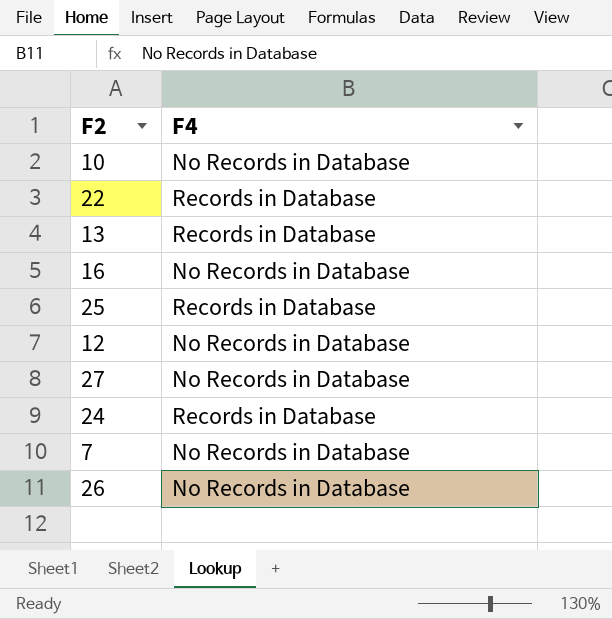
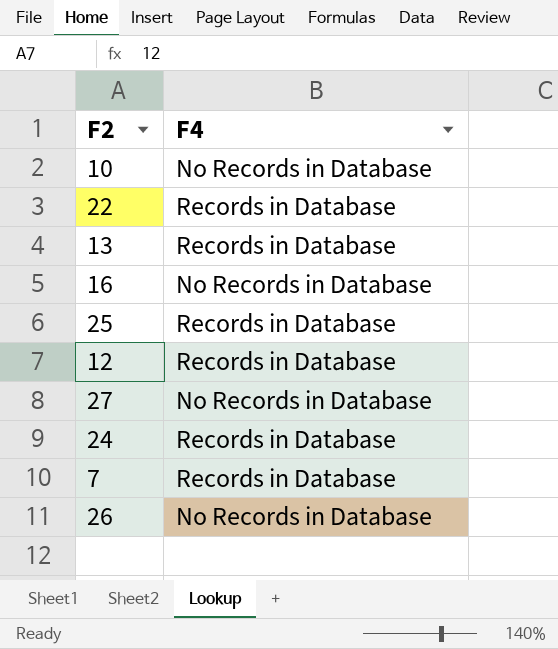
12 | F4: No Records in Database -> Records in Database
7 | F4: No Records in Database -> Records in Database

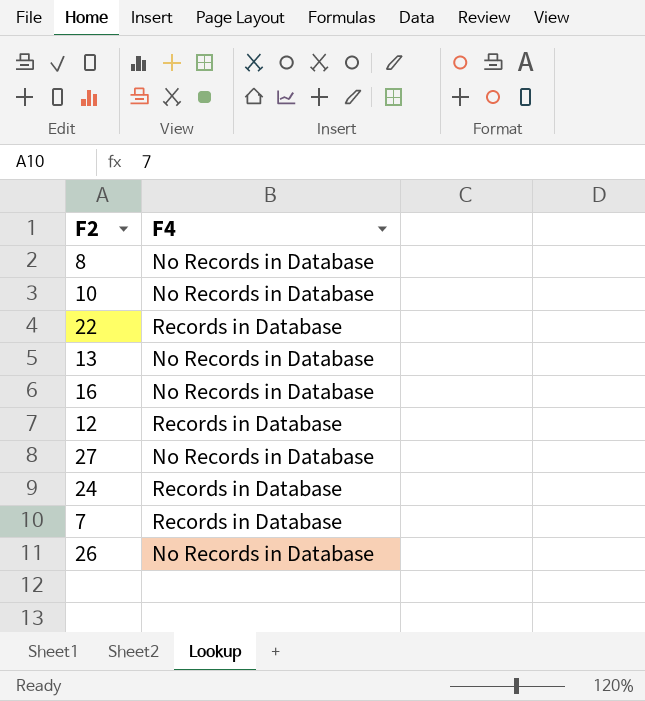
row 25: Records in Database -> none
row 8: none -> No Records in Database
13 | F4: Records in Database -> No Records in Database

